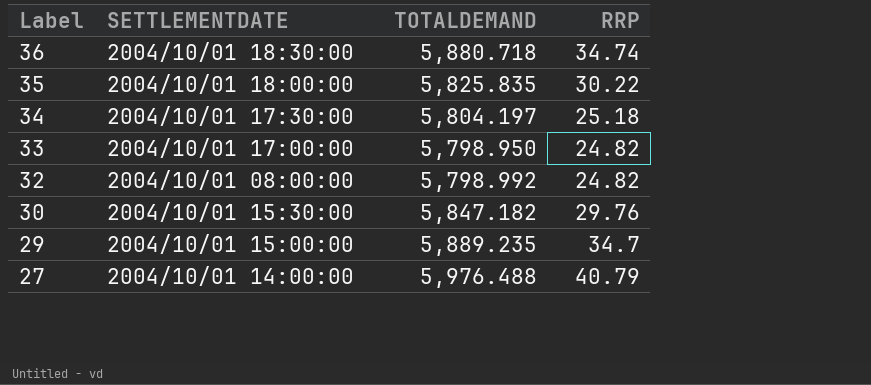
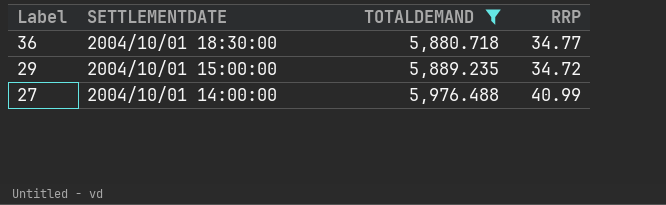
filter: none -> TOTALDEMAND >= 5,880.718
36 | RRP: 34.74 -> 34.77
29 | RRP: 34.7 -> 34.72
27 | RRP: 40.79 -> 40.99

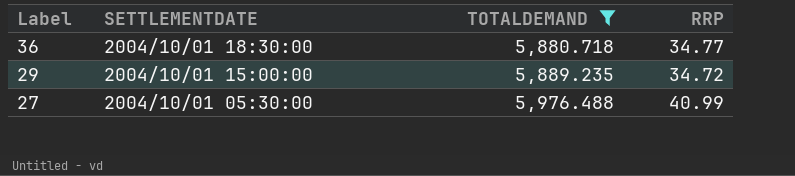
27 | SETTLEMENTDATE: 2004/10/01 14:00:00 -> 2004/10/01 05:30:00

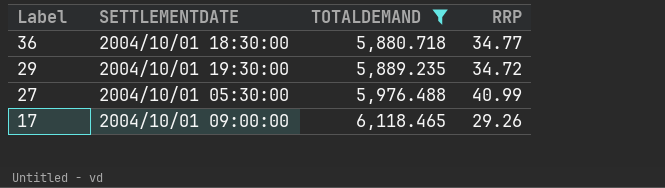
29 | SETTLEMENTDATE: 2004/10/01 15:00:00 -> 2004/10/01 19:30:00
row 17: none -> 2004/10/01 09:00:00 | 6,118.465 | 29.26

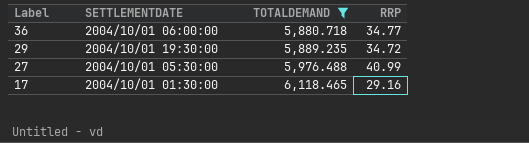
36 | SETTLEMENTDATE: 2004/10/01 18:30:00 -> 2004/10/01 06:00:00
17 | SETTLEMENTDATE: 2004/10/01 09:00:00 -> 2004/10/01 01:30:00
17 | RRP: 29.26 -> 29.16

